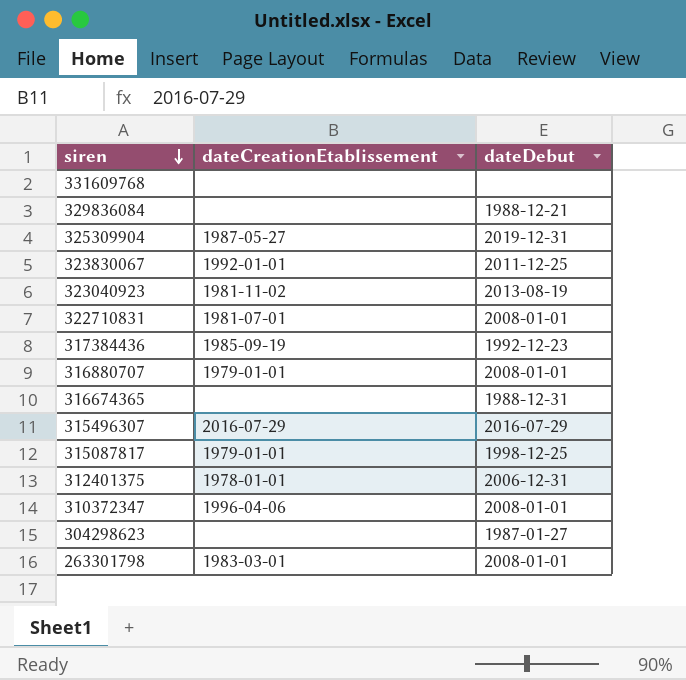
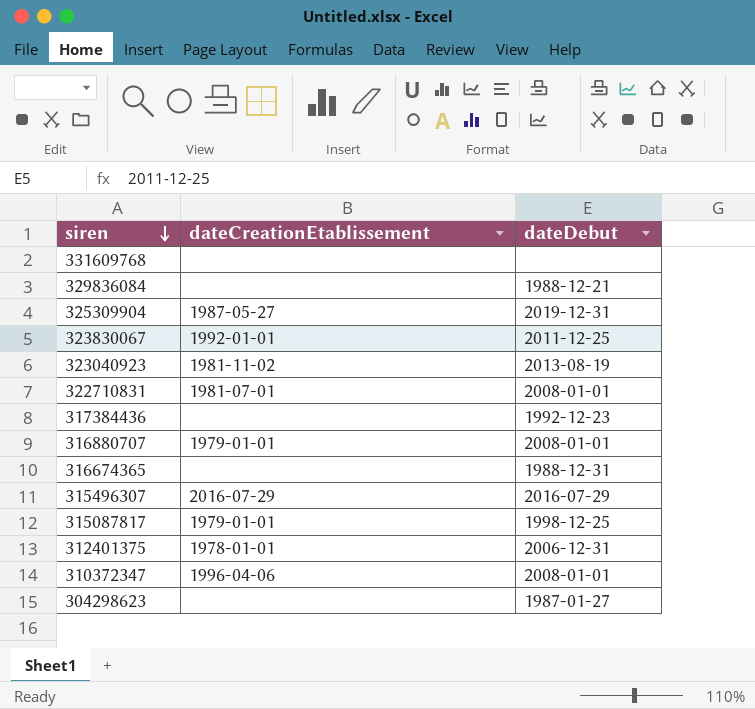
row 263301798: 1983-03-01 | 2008-01-01 -> none
317384436 | dateCreationEtablissement: 1985-09-19 -> none

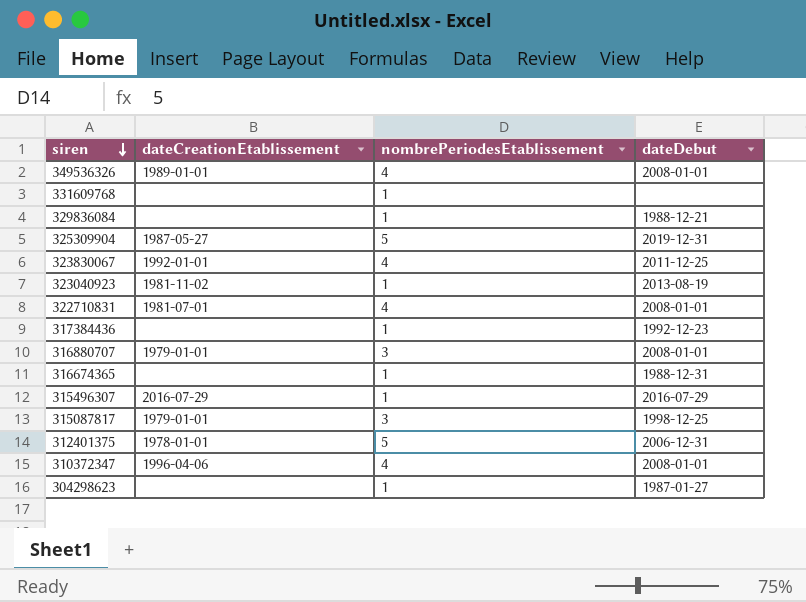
column nombrePeriodesEtablissement | position: none -> 3
row 349536326: none -> 1989-01-01 | 4 | 2008-01-01

